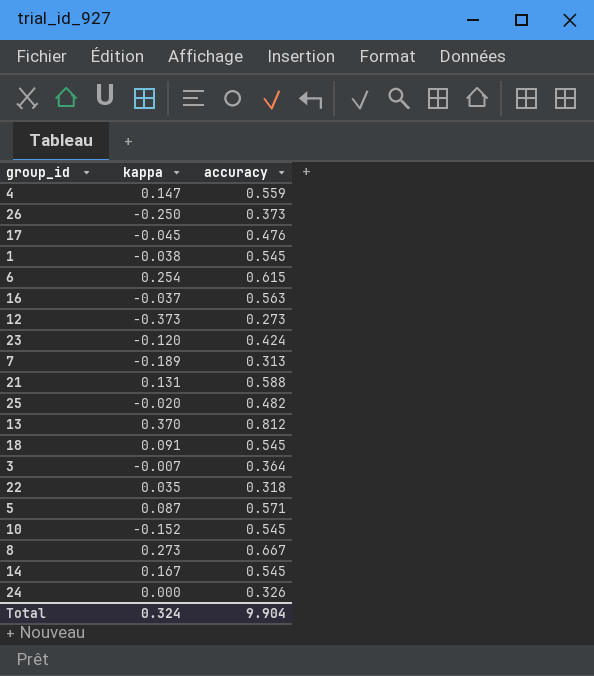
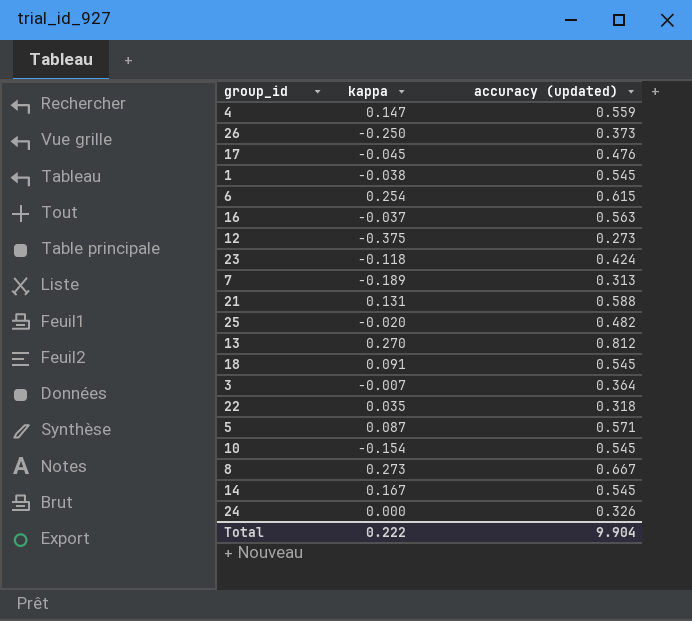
column name: accuracy -> accuracy (updated)
12 | kappa: -0.373 -> -0.375
23 | kappa: -0.120 -> -0.118
13 | kappa: 0.370 -> 0.270
10 | kappa: -0.152 -> -0.154
Total | kappa: 0.324 -> 0.222

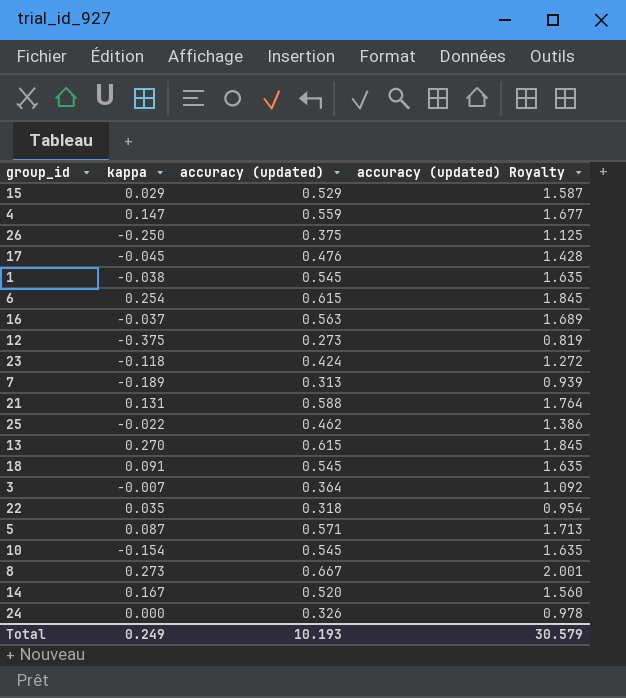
column accuracy (updated) Royalty | formula: none -> [accuracy (updated)] * 3
row 15: none -> 0.029 | 0.529 | 1.587
26 | accuracy (updated): 0.373 -> 0.375
25 | kappa: -0.020 -> -0.022
25 | accuracy (updated): 0.482 -> 0.462
13 | accuracy (updated): 0.812 -> 0.615
14 | accuracy (updated): 0.545 -> 0.520
Total | kappa: 0.222 -> 0.249
Total | accuracy (updated): 9.904 -> 10.193

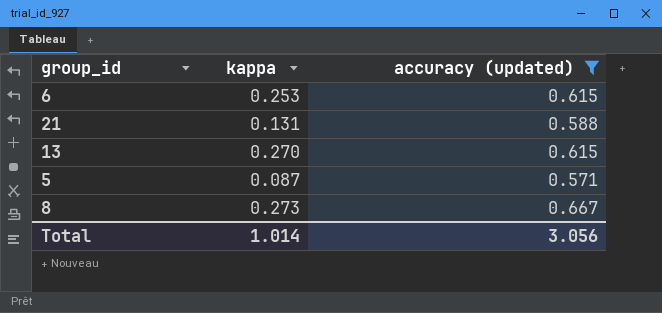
filter: none -> accuracy (updated) >= 0.571
column accuracy (updated) Royalty | formula: [accuracy (updated)] * 3 -> none
6 | kappa: 0.254 -> 0.253
Total | kappa: 0.249 -> 1.014
Total | accuracy (updated): 10.193 -> 3.056

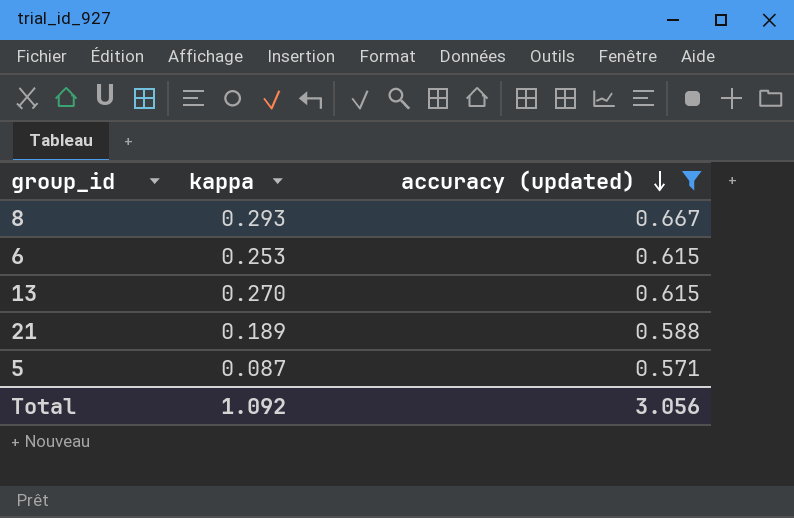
row order: none -> accuracy (updated) descending
8 | kappa: 0.273 -> 0.293
21 | kappa: 0.131 -> 0.189
Total | kappa: 1.014 -> 1.092

